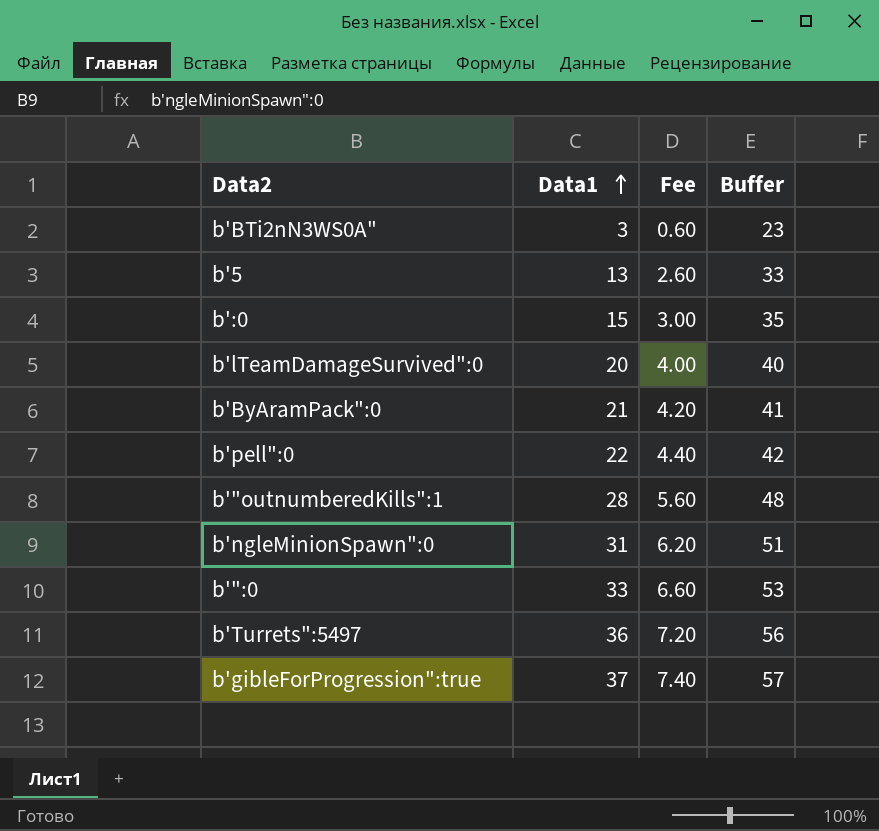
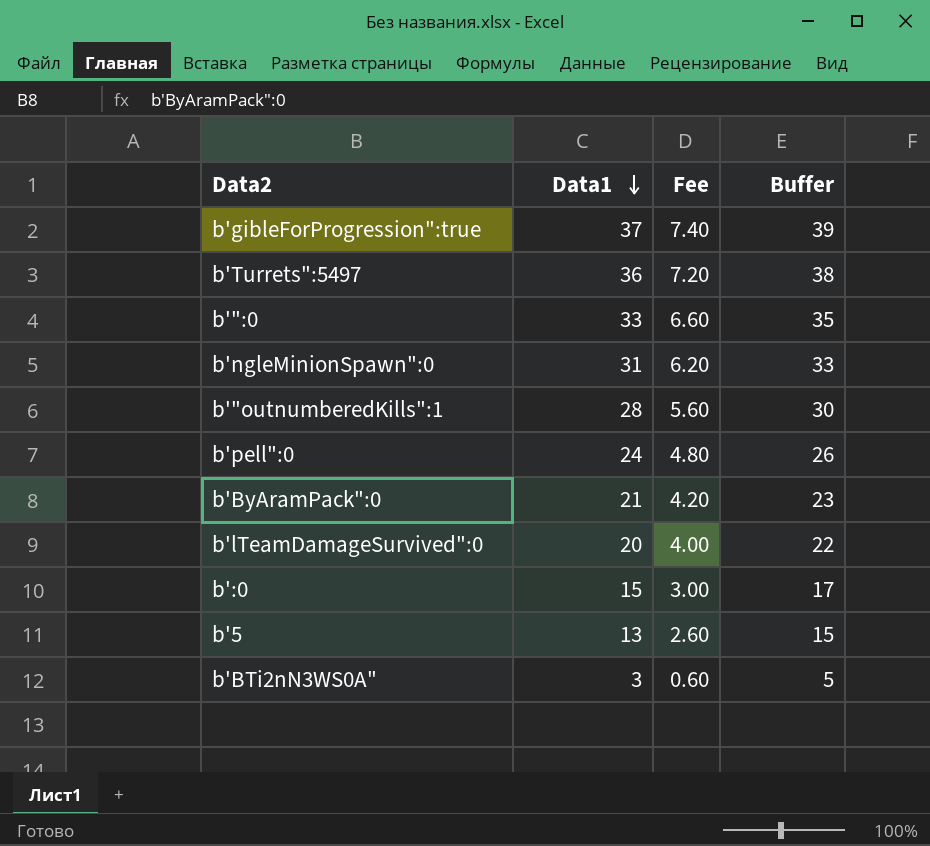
row order: Data1 ascending -> Data1 descending
column Buffer | formula: [Data1] + 20 -> [Data1] + 2
b'pell":0 | Data1: 22 -> 24
b'pell":0 | Fee: 4.40 -> 4.80

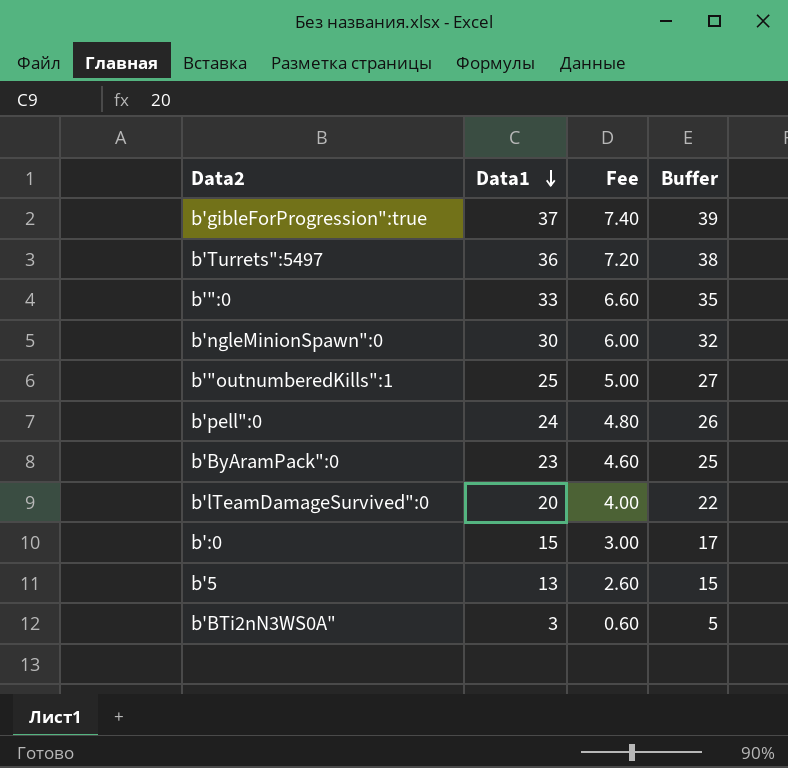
b'ngleMinionSpawn":0 | Data1: 31 -> 30
b'ngleMinionSpawn":0 | Fee: 6.20 -> 6.00
b'ngleMinionSpawn":0 | Buffer: 33 -> 32
b'"outnumberedKills":1 | Data1: 28 -> 25
b'"outnumberedKills":1 | Fee: 5.60 -> 5.00
b'"outnumberedKills":1 | Buffer: 30 -> 27
b'ByAramPack":0 | Data1: 21 -> 23
b'ByAramPack":0 | Fee: 4.20 -> 4.60
b'ByAramPack":0 | Buffer: 23 -> 25

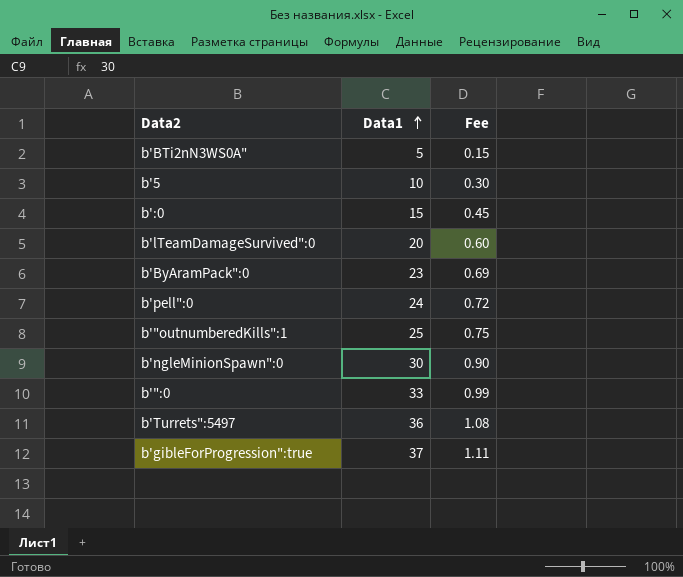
row order: Data1 descending -> Data1 ascending
column Buffer | formula: [Data1] + 2 -> none
column Fee | formula: [Data1] * 0.2 -> [Data1] * 0.03
b'BTi2nN3WS0A" | Data1: 3 -> 5
b'5 | Data1: 13 -> 10

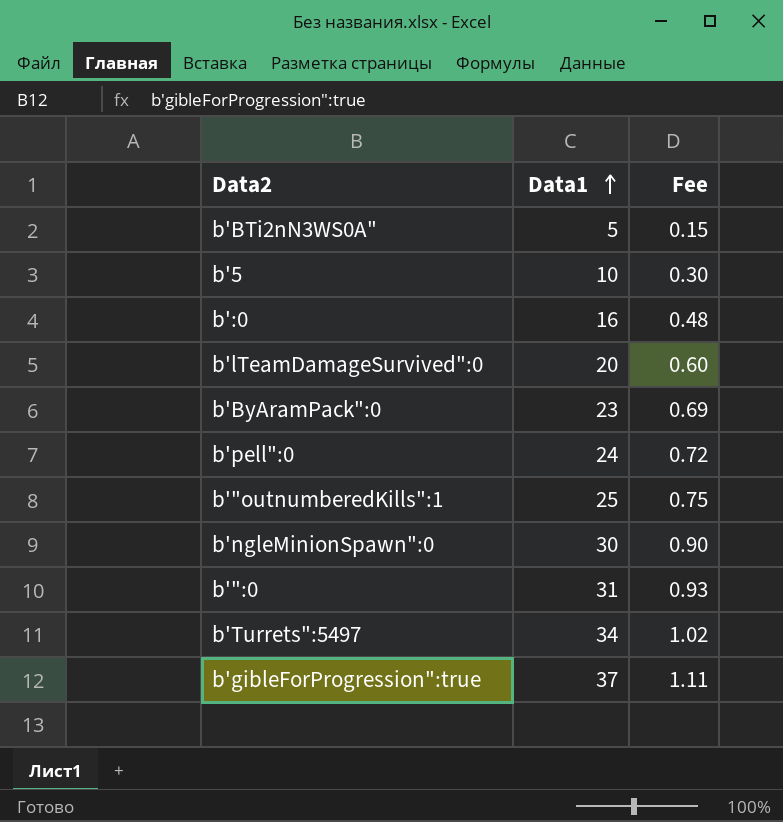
b':0 | Data1: 15 -> 16
b':0 | Fee: 0.45 -> 0.48
b'":0 | Data1: 33 -> 31
b'":0 | Fee: 0.99 -> 0.93
b'Turrets":5497 | Data1: 36 -> 34
b'Turrets":5497 | Fee: 1.08 -> 1.02

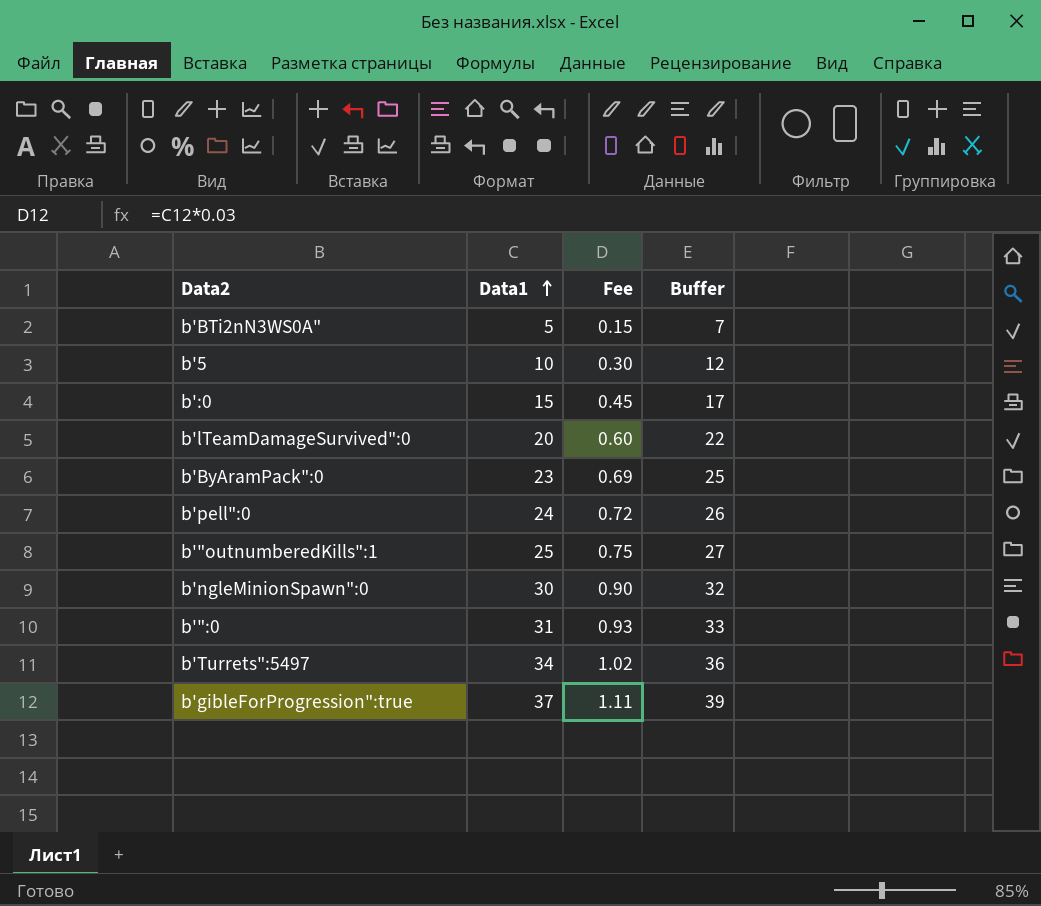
column Buffer | formula: none -> [Data1] + 2
b':0 | Data1: 16 -> 15
b':0 | Fee: 0.48 -> 0.45

